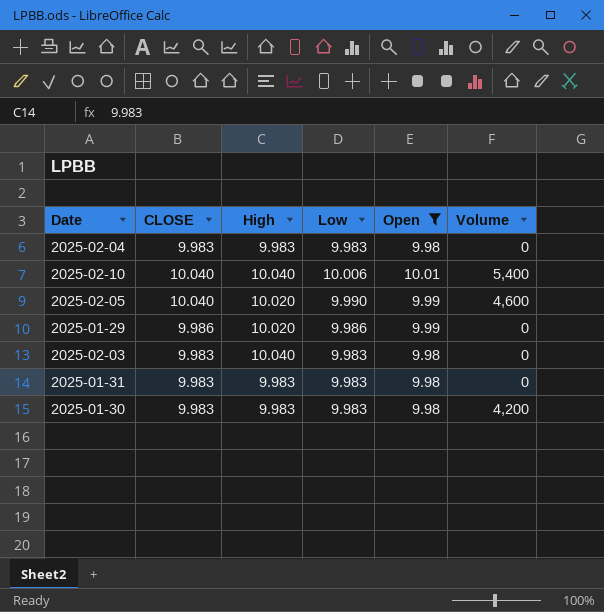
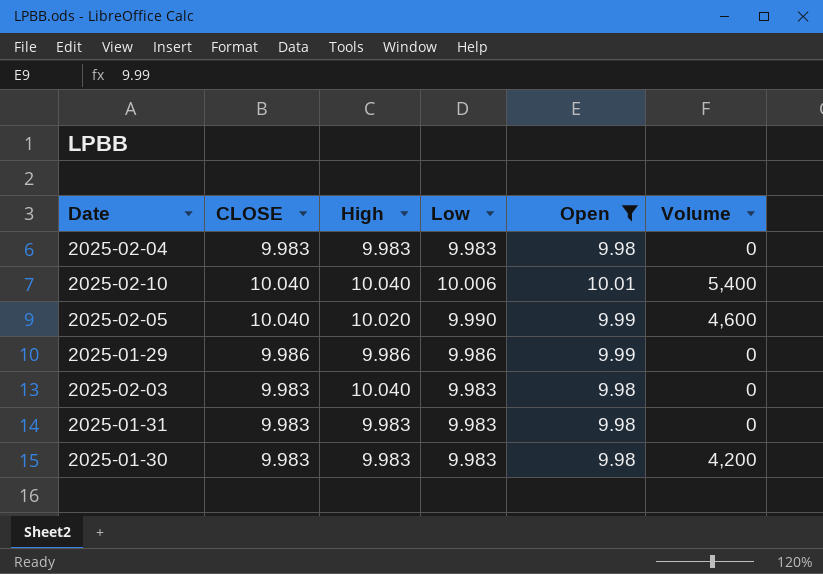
2025-01-29 | High: 10.020 -> 9.986

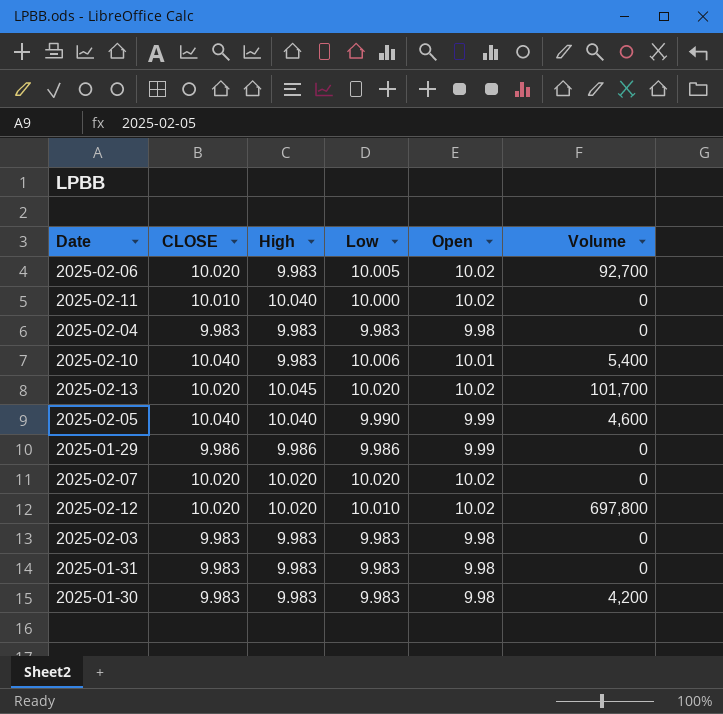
filter: Open != 10.02 -> none
2025-02-10 | High: 10.040 -> 9.983
2025-02-05 | High: 10.020 -> 10.040
2025-02-03 | High: 10.040 -> 9.983

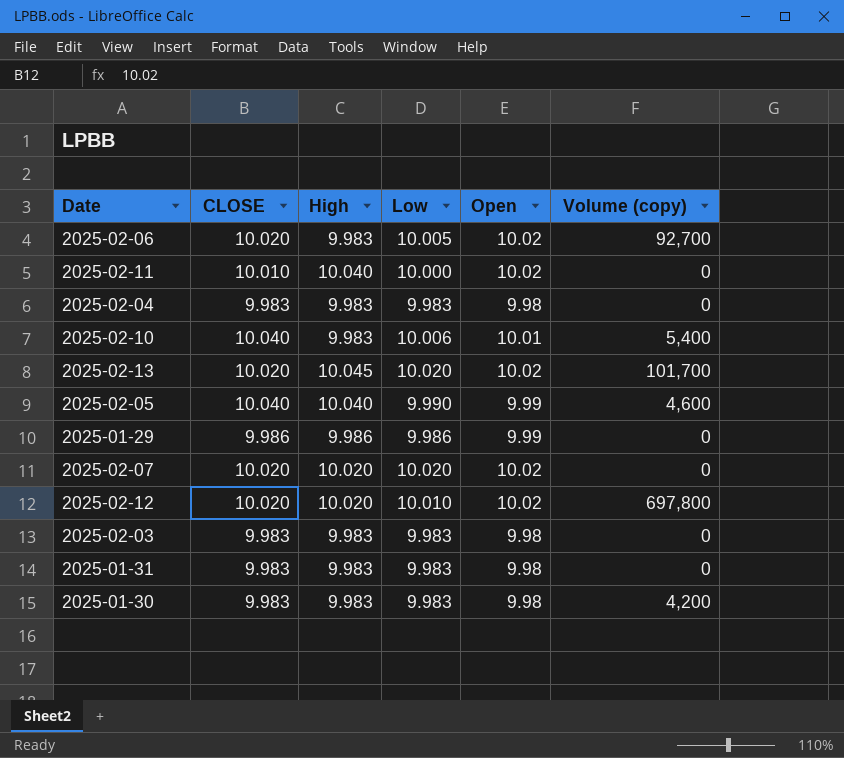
column name: Volume -> Volume (copy)

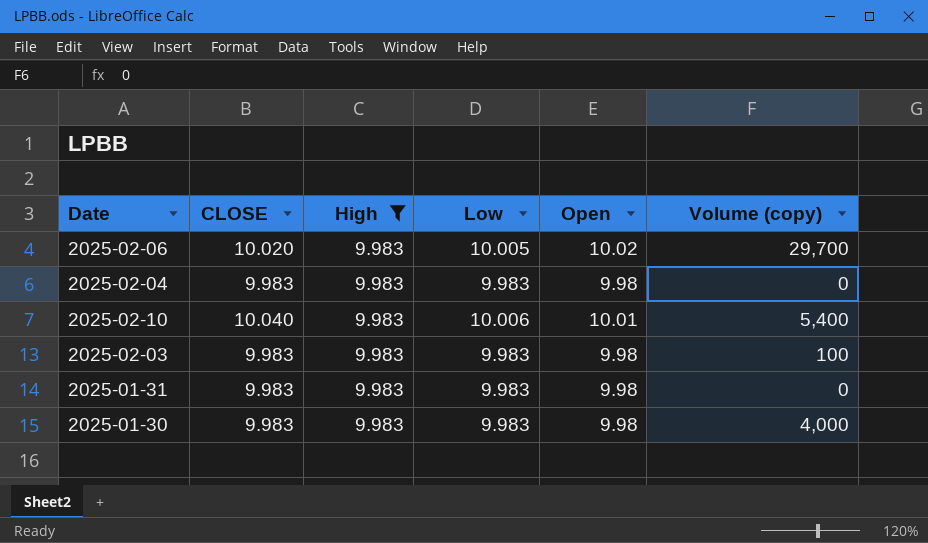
filter: none -> High = 9.983
2025-02-06 | Volume (copy): 92,700 -> 29,700
2025-02-03 | Volume (copy): 0 -> 100
2025-01-30 | Volume (copy): 4,200 -> 4,000

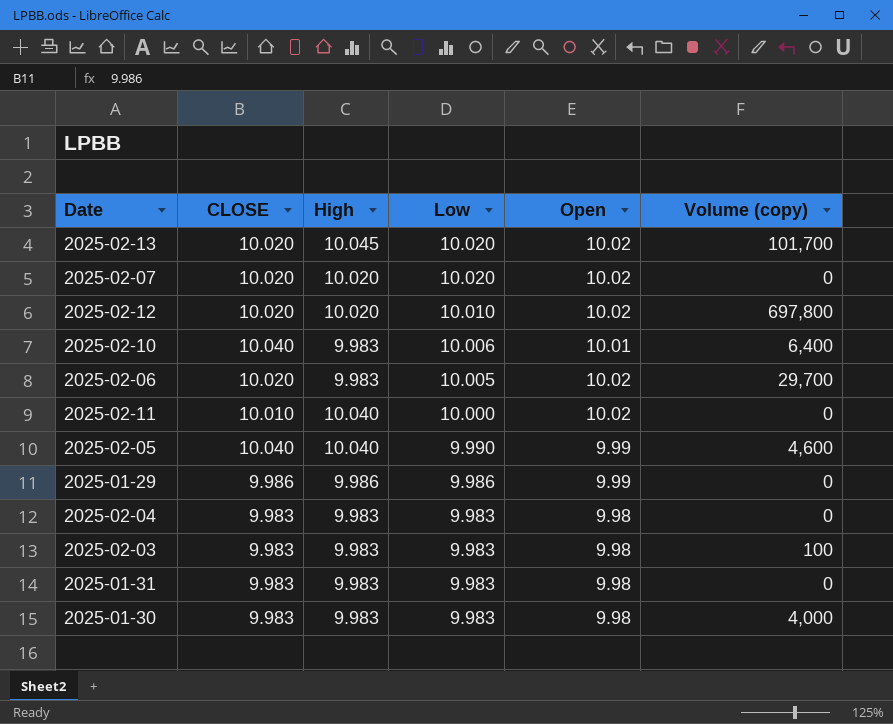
filter: High = 9.983 -> none
row order: none -> Low descending
2025-02-10 | Volume (copy): 5,400 -> 6,400

